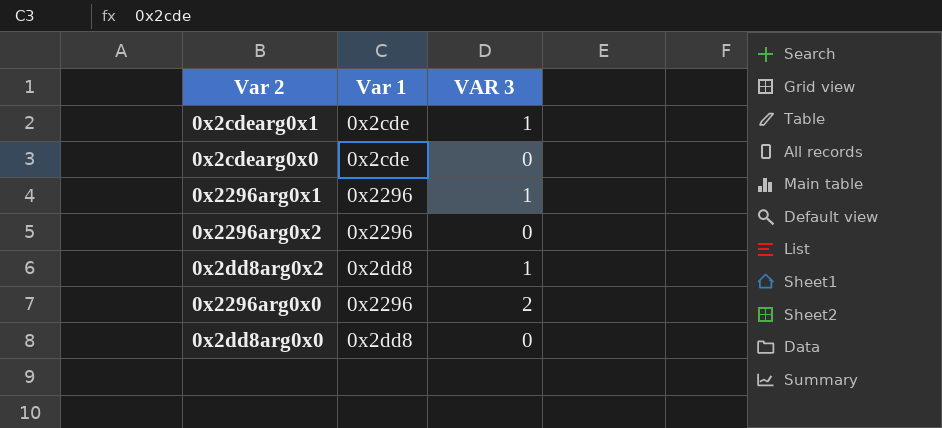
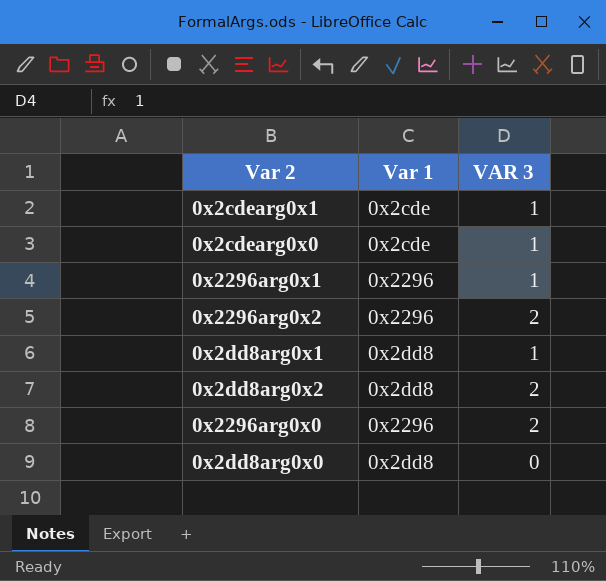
0x2cdearg0x0 | VAR 3: 0 -> 1
0x2296arg0x2 | VAR 3: 0 -> 2
row 0x2dd8arg0x1: none -> 0x2dd8 | 1
0x2dd8arg0x2 | VAR 3: 1 -> 2

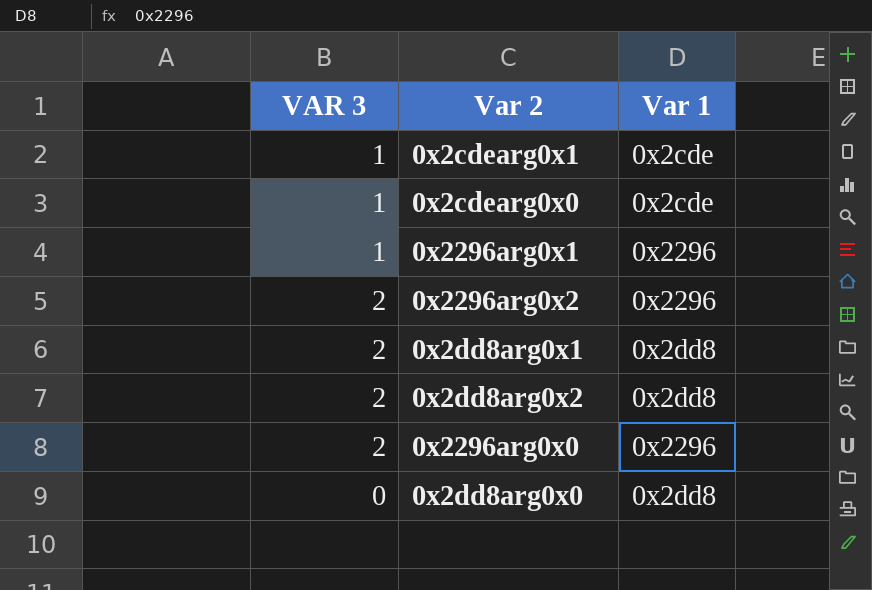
column VAR 3 | position: 3 -> 1
0x2dd8arg0x1 | VAR 3: 1 -> 2

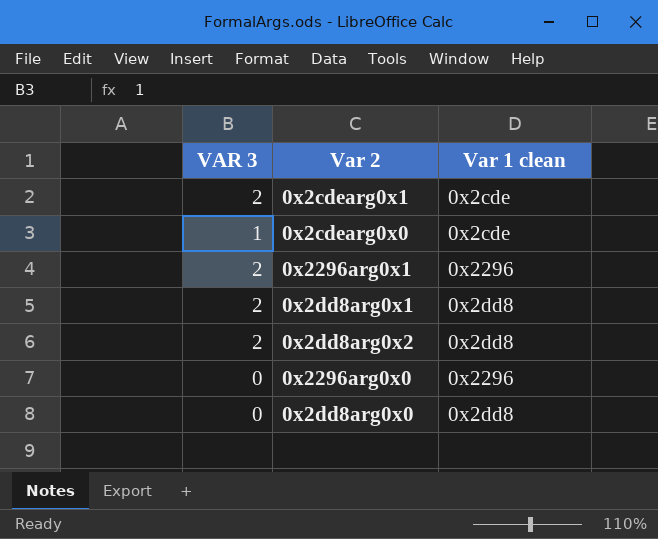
column name: Var 1 -> Var 1 clean
row 0x2296arg0x2: 2 | 0x2296 -> none
0x2cdearg0x1 | VAR 3: 1 -> 2
0x2296arg0x1 | VAR 3: 1 -> 2
0x2296arg0x0 | VAR 3: 2 -> 0

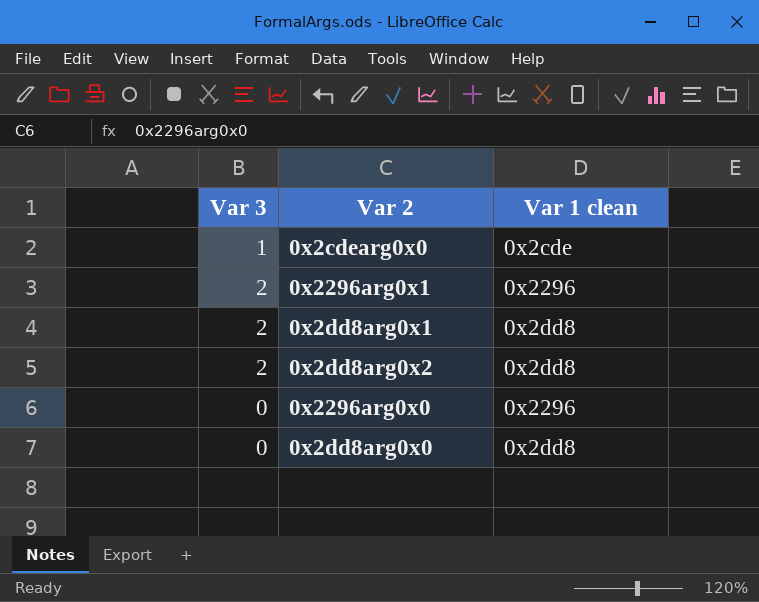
column name: VAR 3 -> Var 3
row 0x2cdearg0x1: 2 | 0x2cde -> none

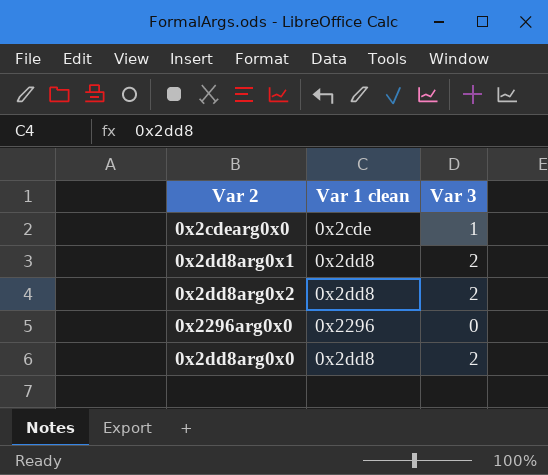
column Var 3 | position: 1 -> 3
row 0x2296arg0x1: 2 | 0x2296 -> none
0x2dd8arg0x0 | Var 3: 0 -> 2

